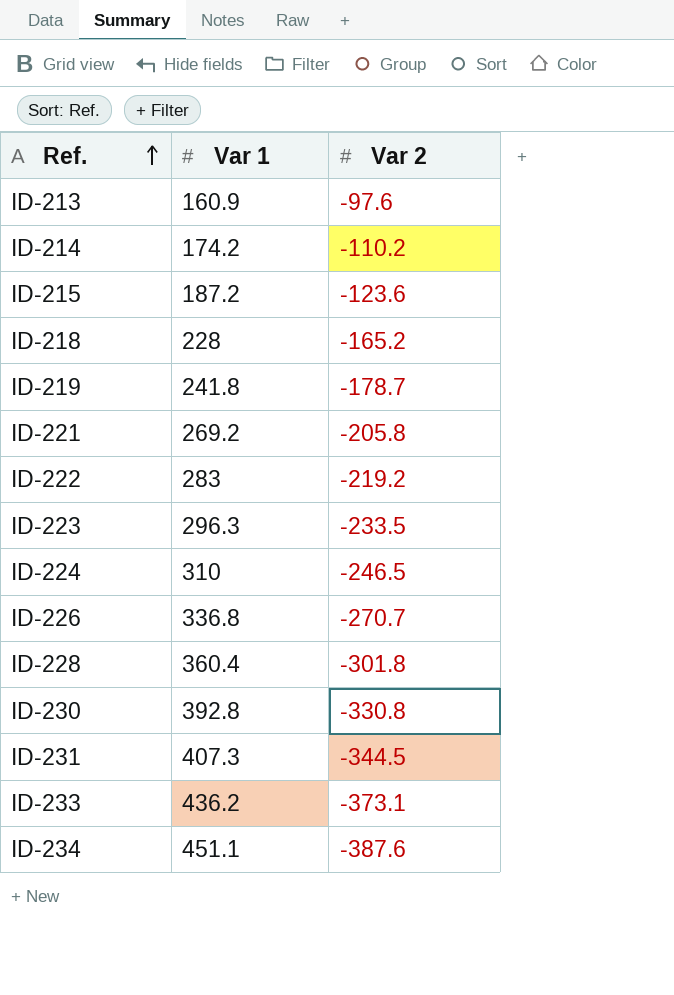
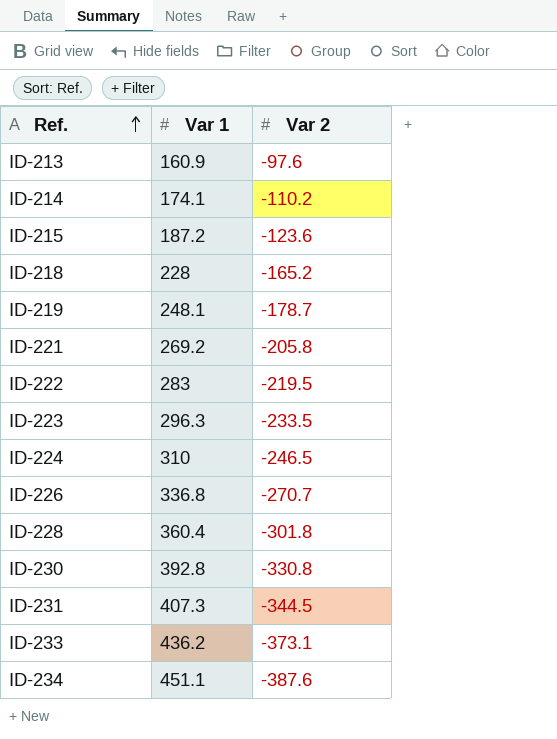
ID-214 | Var 1: 174.2 -> 174.1
ID-219 | Var 1: 241.8 -> 248.1
ID-222 | Var 2: -219.2 -> -219.5

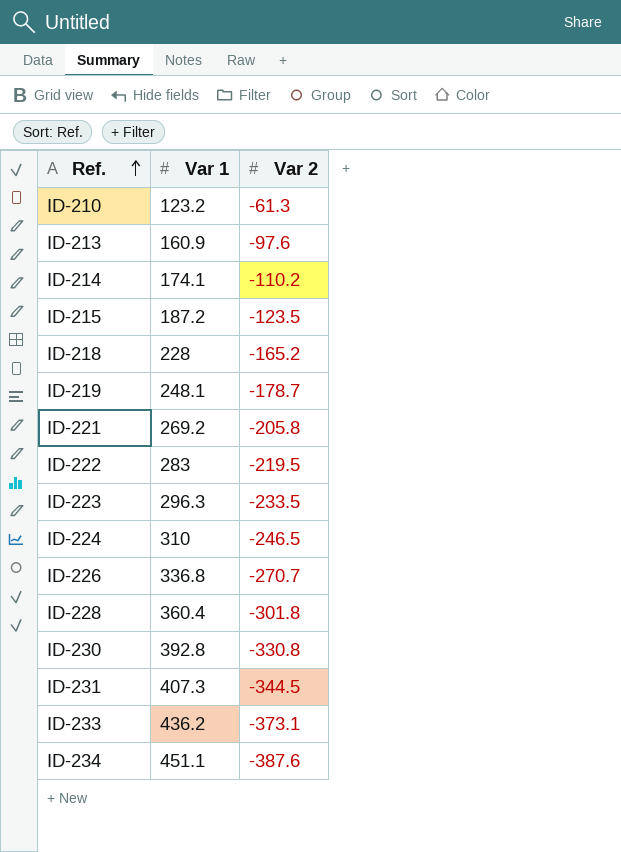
row ID-210: none -> 123.2 | -61.3
ID-215 | Var 2: -123.6 -> -123.5

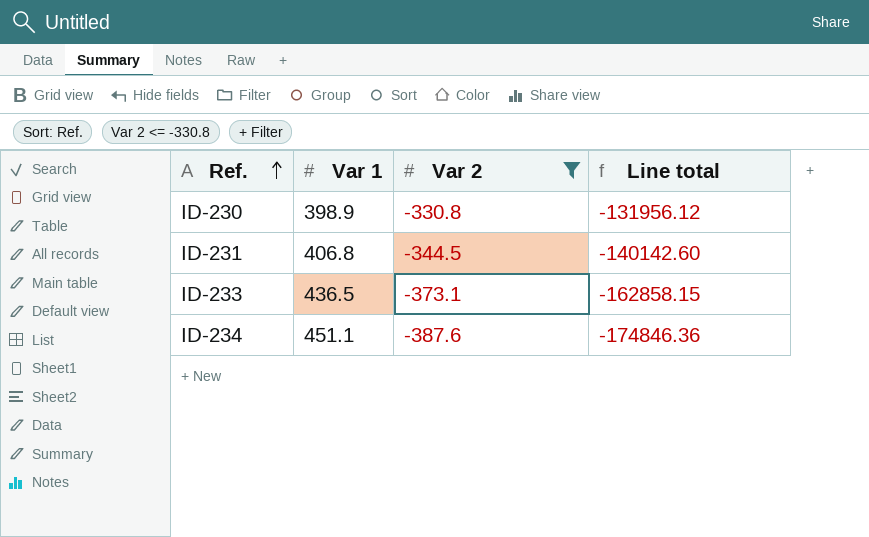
filter: none -> Var 2 <= -330.8
column Line total | formula: none -> [Var 1] * [Var 2]
ID-230 | Var 1: 392.8 -> 398.9
ID-231 | Var 1: 407.3 -> 406.8
ID-233 | Var 1: 436.2 -> 436.5

